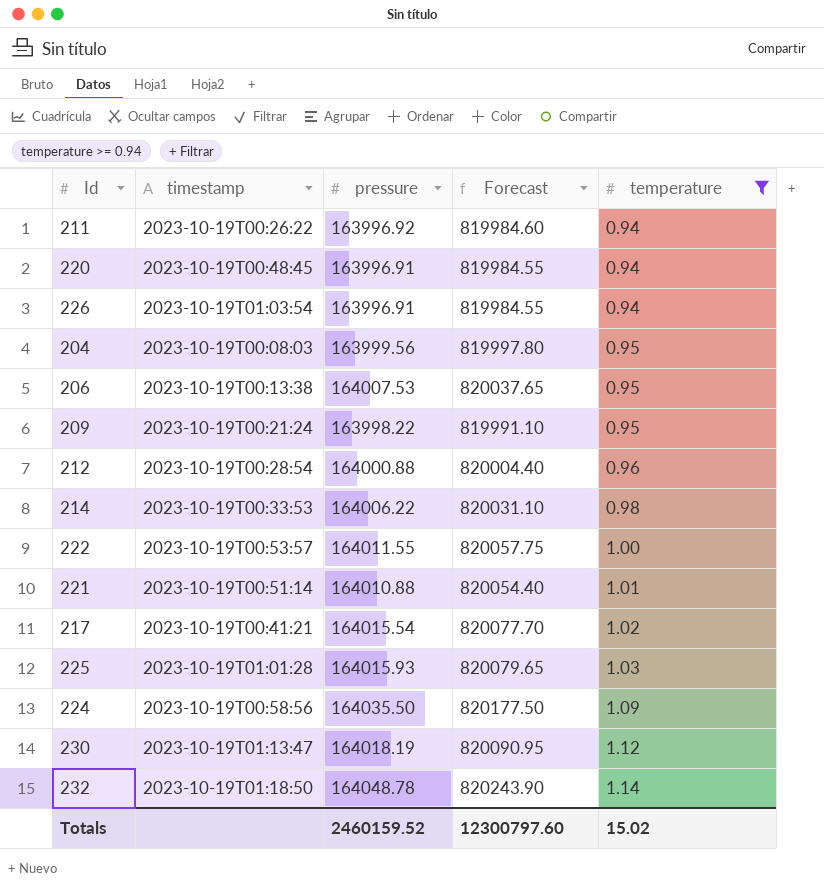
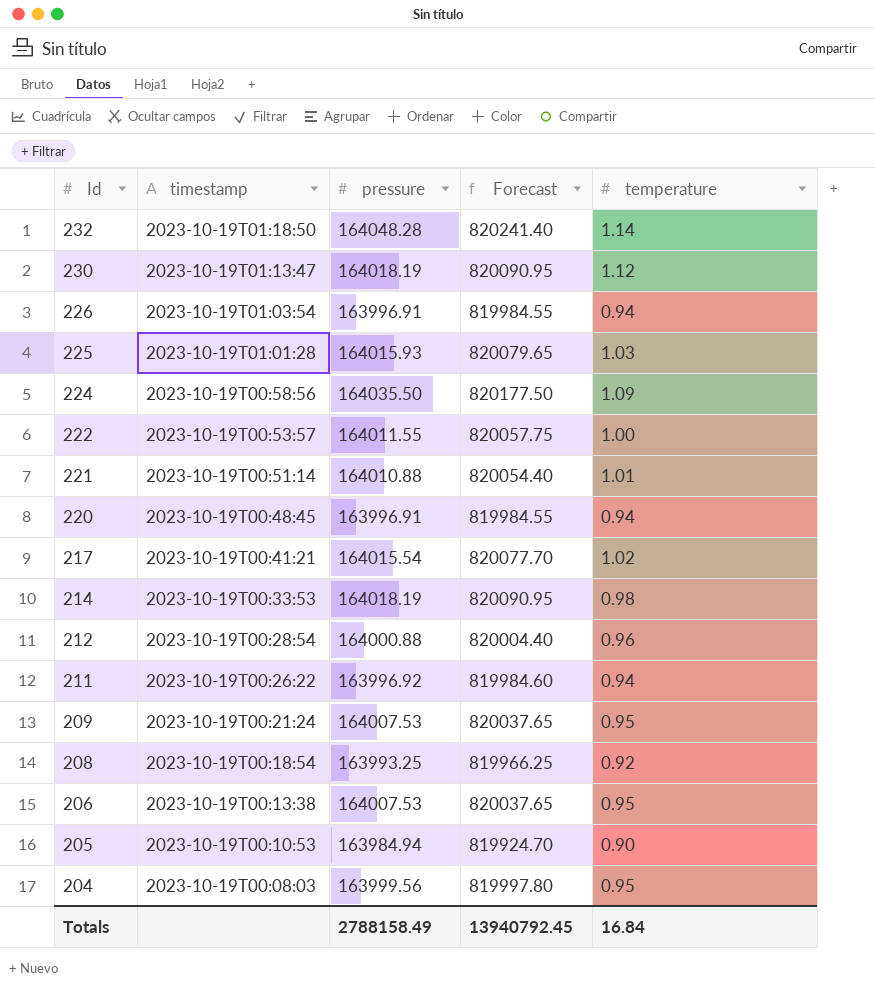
filter: temperature >= 0.94 -> none
row order: temperature ascending -> Id descending
232 | pressure: 164048.78 -> 164048.28
232 | Forecast: 820243.90 -> 820241.40
214 | pressure: 164006.22 -> 164018.19
214 | Forecast: 820031.10 -> 820090.95
209 | pressure: 163998.22 -> 164007.53
209 | Forecast: 819991.10 -> 820037.65
Totals | pressure: 2460159.52 -> 2788158.49
Totals | Forecast: 12300797.60 -> 13940792.45
Totals | temperature: 15.02 -> 16.84

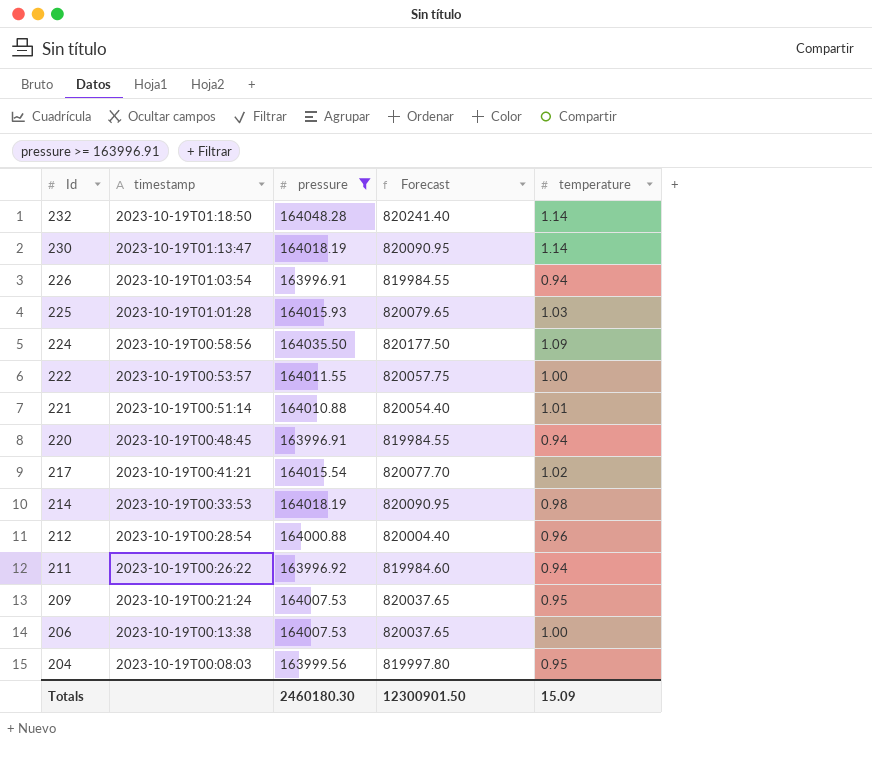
filter: none -> pressure >= 163996.91
230 | temperature: 1.12 -> 1.14
206 | temperature: 0.95 -> 1.00
Totals | pressure: 2788158.49 -> 2460180.30
Totals | Forecast: 13940792.45 -> 12300901.50
Totals | temperature: 16.84 -> 15.09

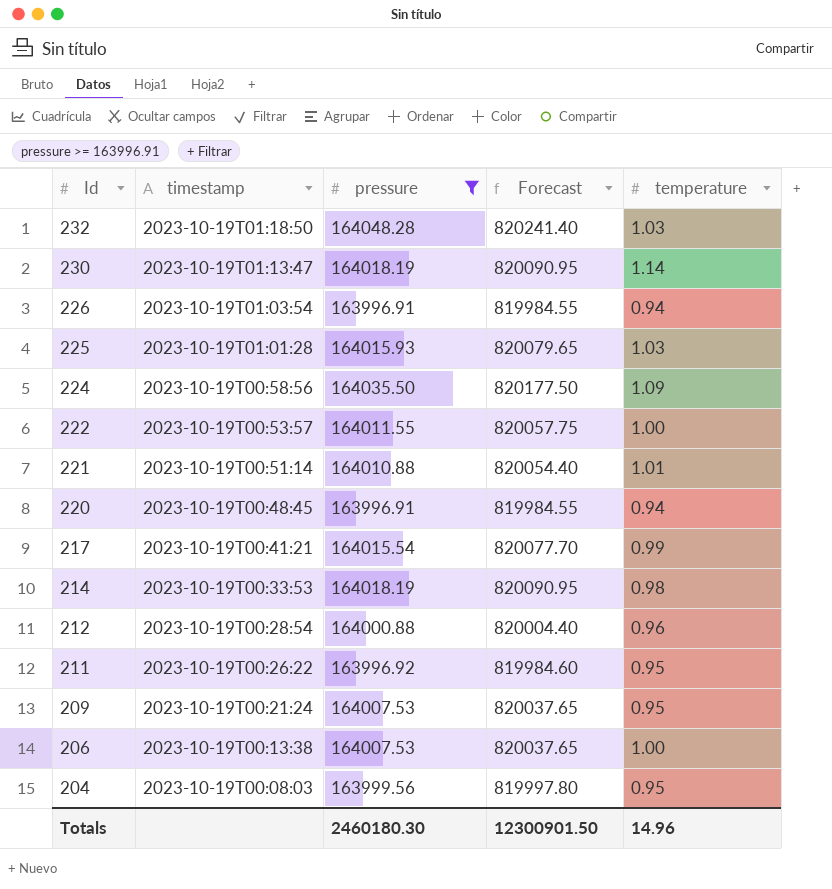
232 | temperature: 1.14 -> 1.03
217 | temperature: 1.02 -> 0.99
211 | temperature: 0.94 -> 0.95
Totals | temperature: 15.09 -> 14.96

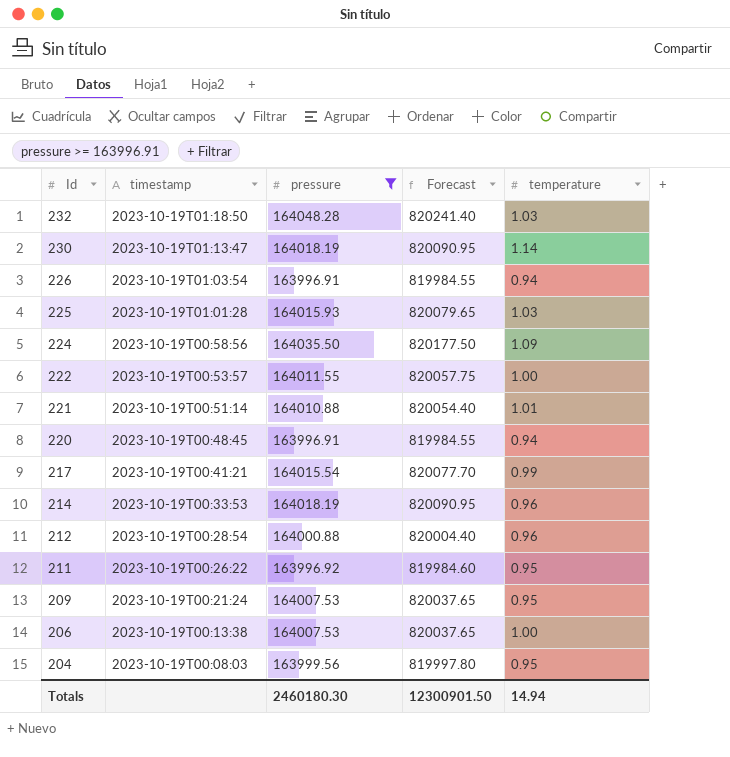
214 | temperature: 0.98 -> 0.96
Totals | temperature: 14.96 -> 14.94

